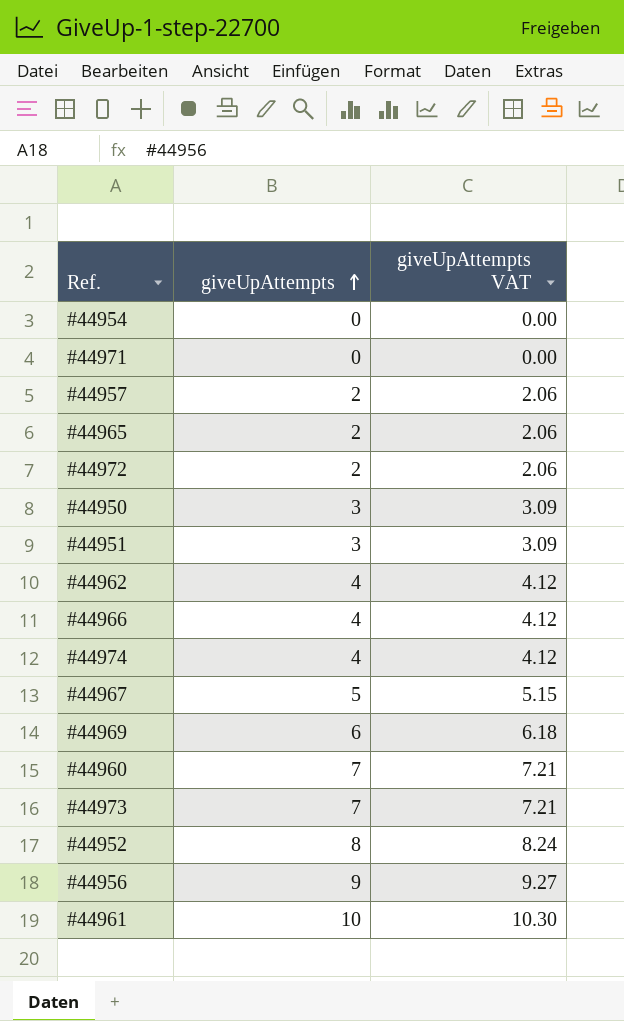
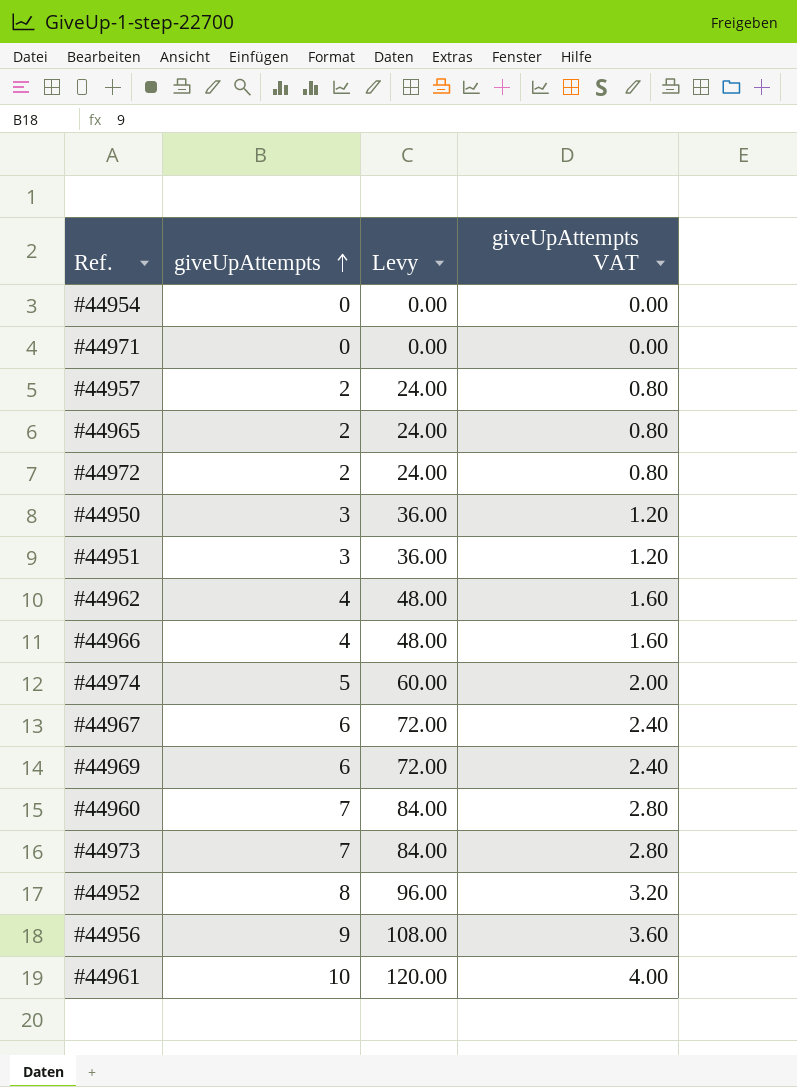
column Levy | formula: none -> [giveUpAttempts] * 12
column giveUpAttempts VAT | formula: [giveUpAttempts] * 1.03 -> [giveUpAttempts] * 0.4
#44974 | giveUpAttempts: 4 -> 5
#44967 | giveUpAttempts: 5 -> 6

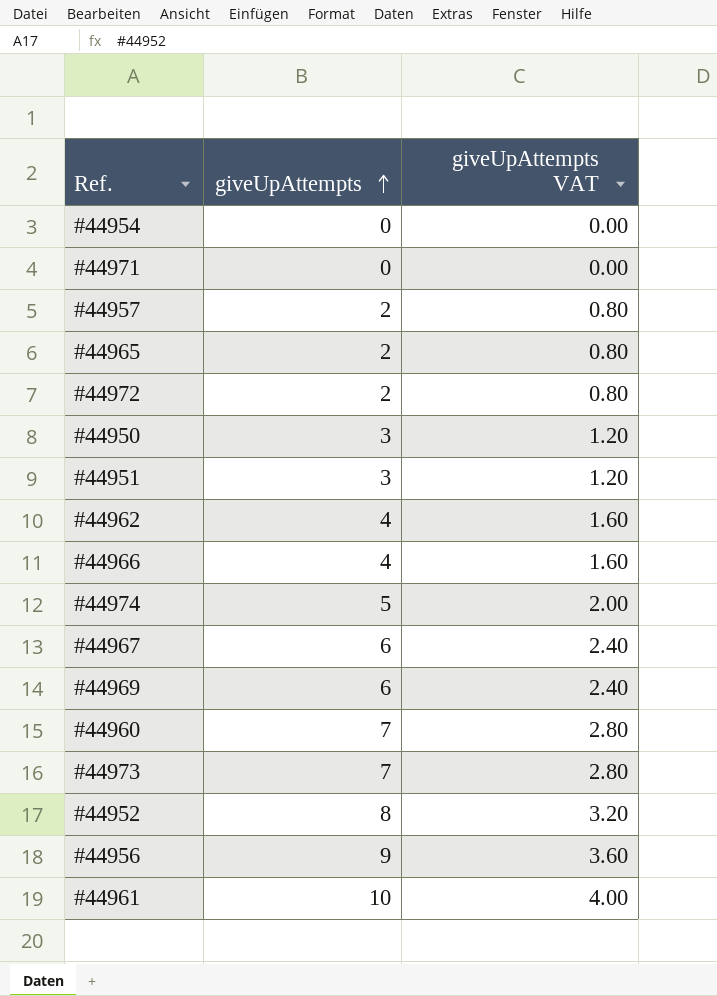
column Levy | formula: [giveUpAttempts] * 12 -> none

